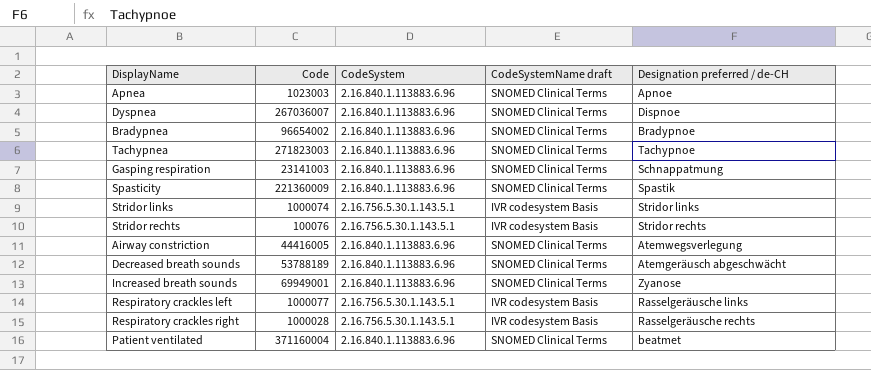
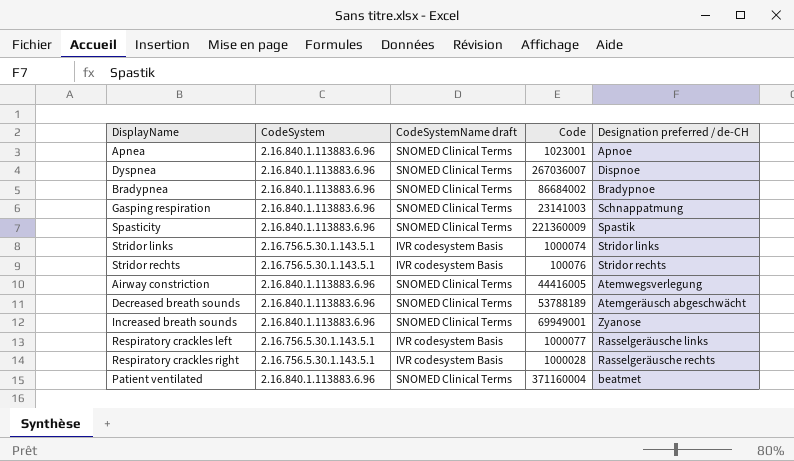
column Code | position: 2 -> 4
row Tachypnea: 271823003 | 2.16.840.1.113883.6.96 | SNOMED Clinical Terms | Tachypnoe -> none
Apnea | Code: 1023003 -> 1023001
Bradypnea | Code: 96654002 -> 86684002

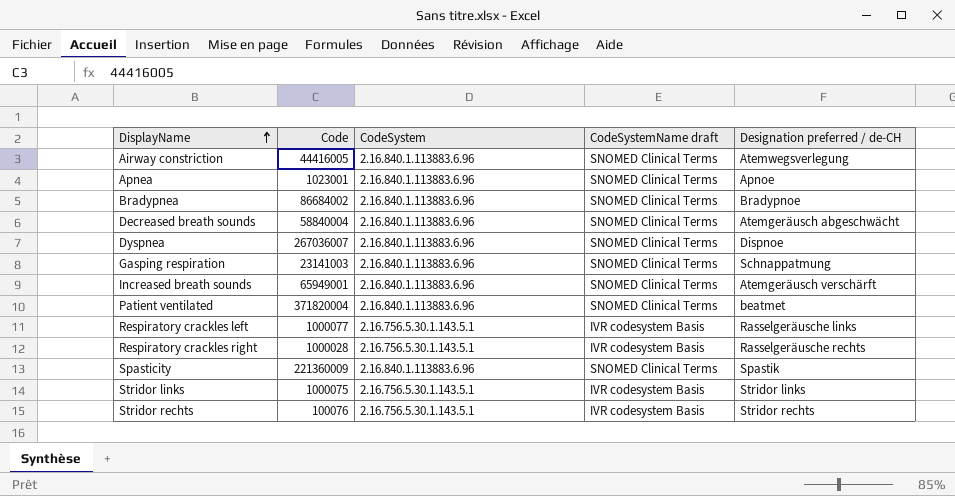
row order: none -> DisplayName ascending
column Code | position: 4 -> 2
Decreased breath sounds | Code: 53788189 -> 58840004
Increased breath sounds | Code: 69949001 -> 65949001
Increased breath sounds | Designation preferred / de-CH: Zyanose -> Atemgeräusch verschärft
Patient ventilated | Code: 371160004 -> 371820004
Stridor links | Code: 1000074 -> 1000075

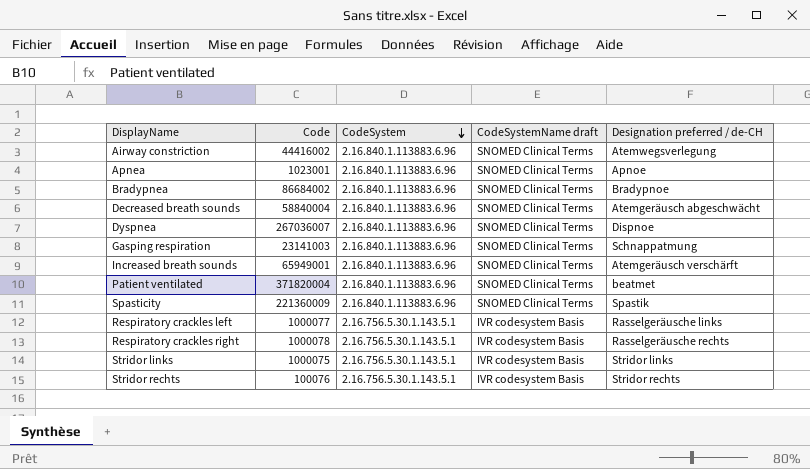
row order: DisplayName ascending -> CodeSystem descending
Airway constriction | Code: 44416005 -> 44416002
Respiratory crackles right | Code: 1000028 -> 1000078

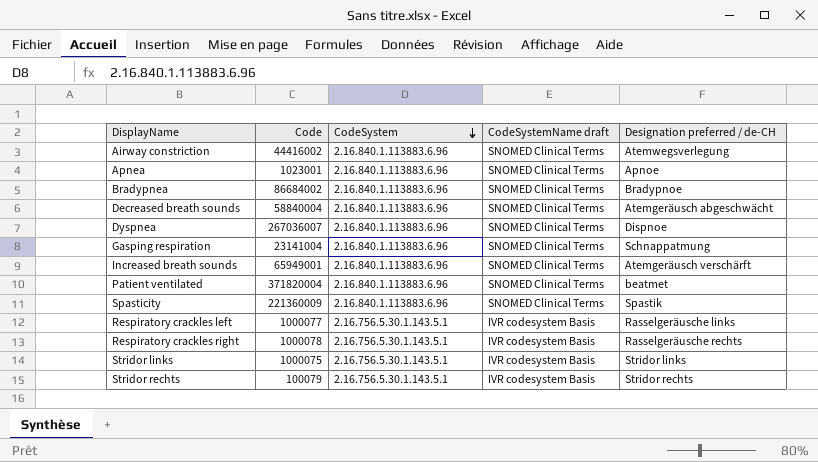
Gasping respiration | Code: 23141003 -> 23141004
Stridor rechts | Code: 100076 -> 100079

